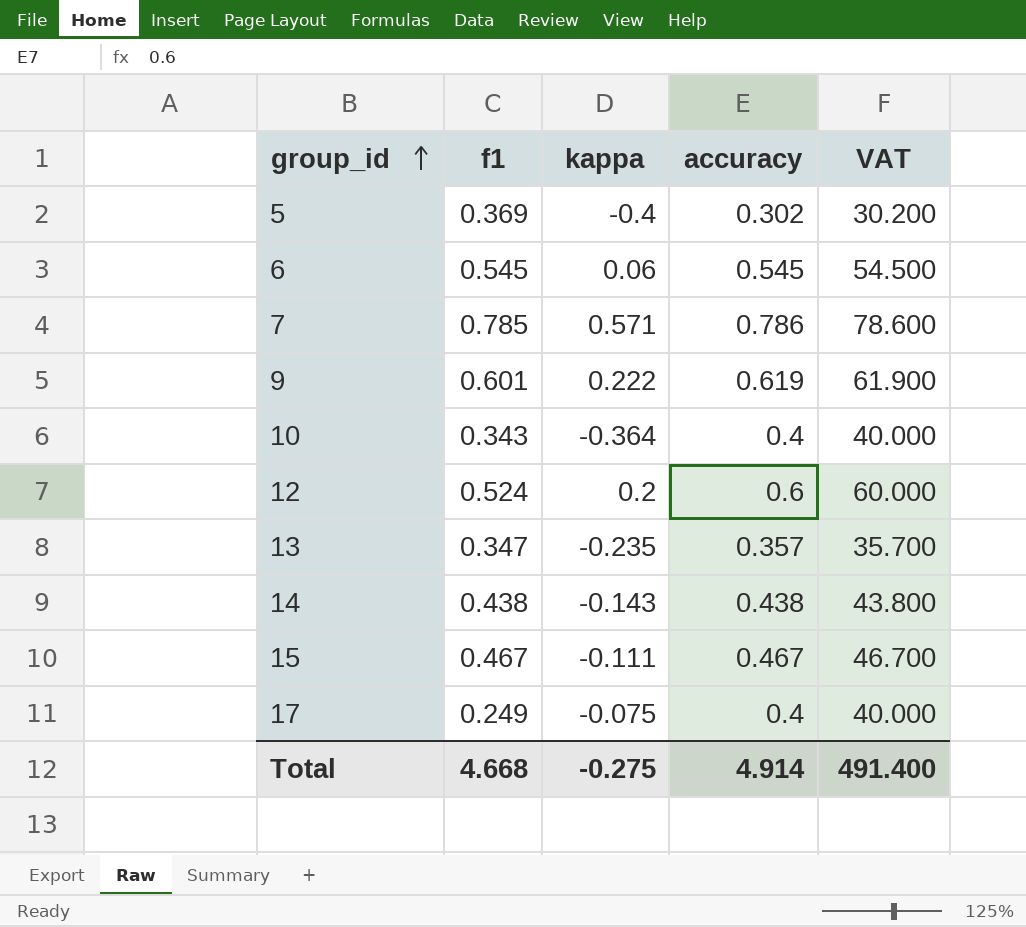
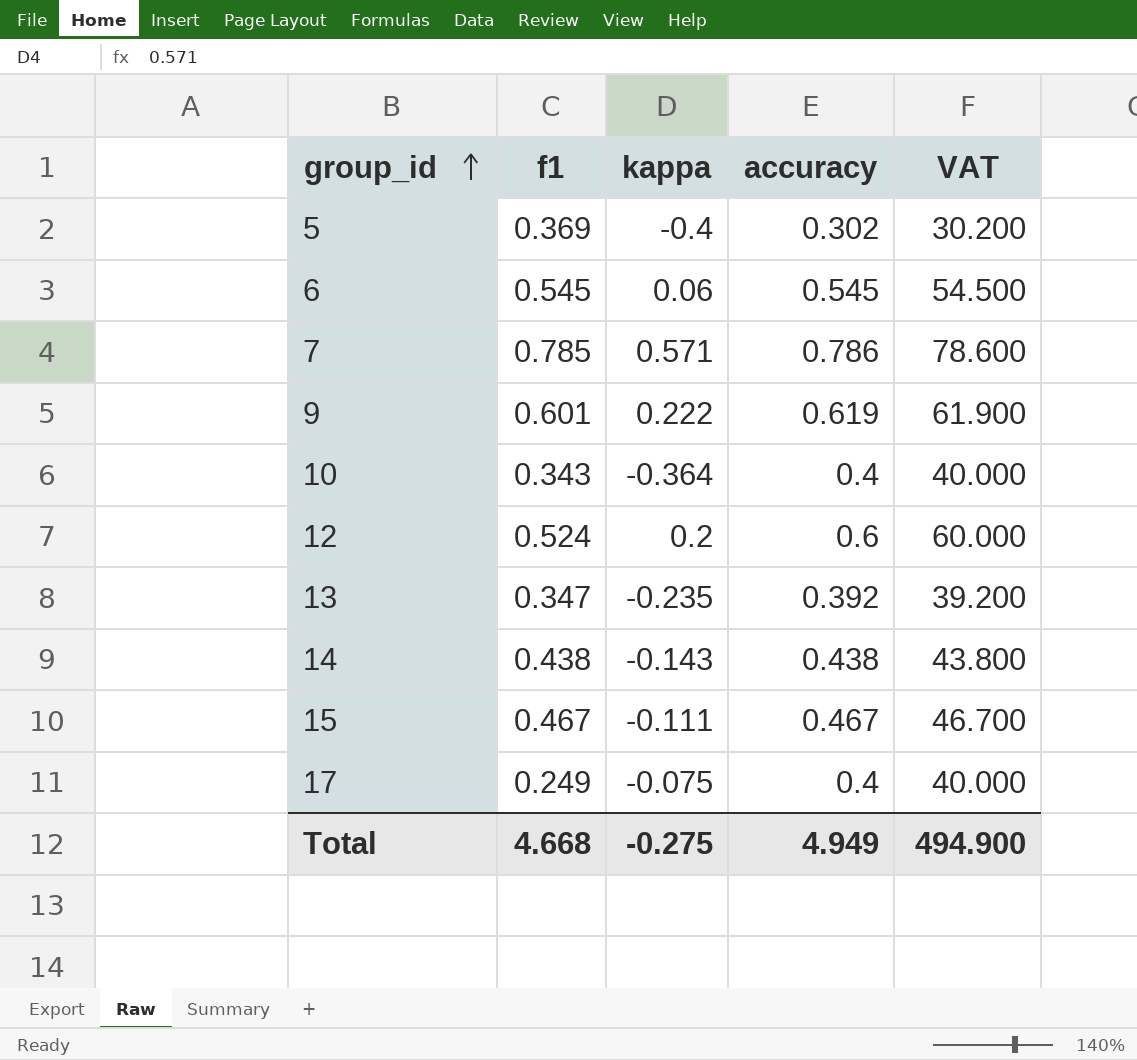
13 | accuracy: 0.357 -> 0.392
13 | VAT: 35.700 -> 39.200
Total | accuracy: 4.914 -> 4.949
Total | VAT: 491.400 -> 494.900

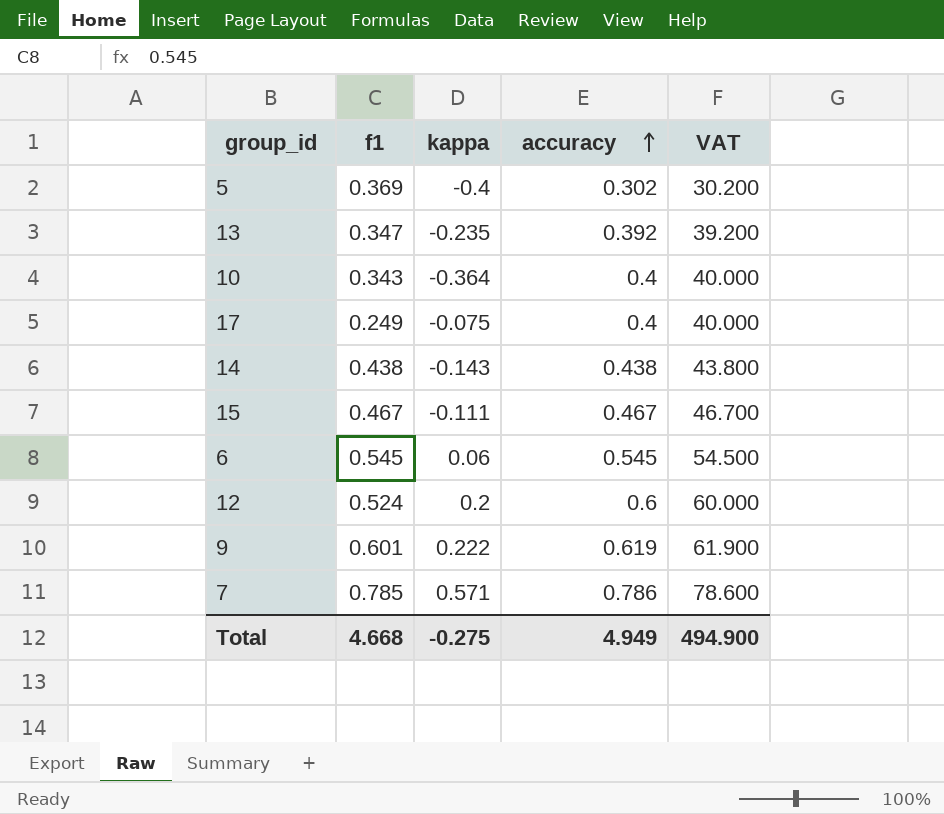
row order: group_id ascending -> accuracy ascending

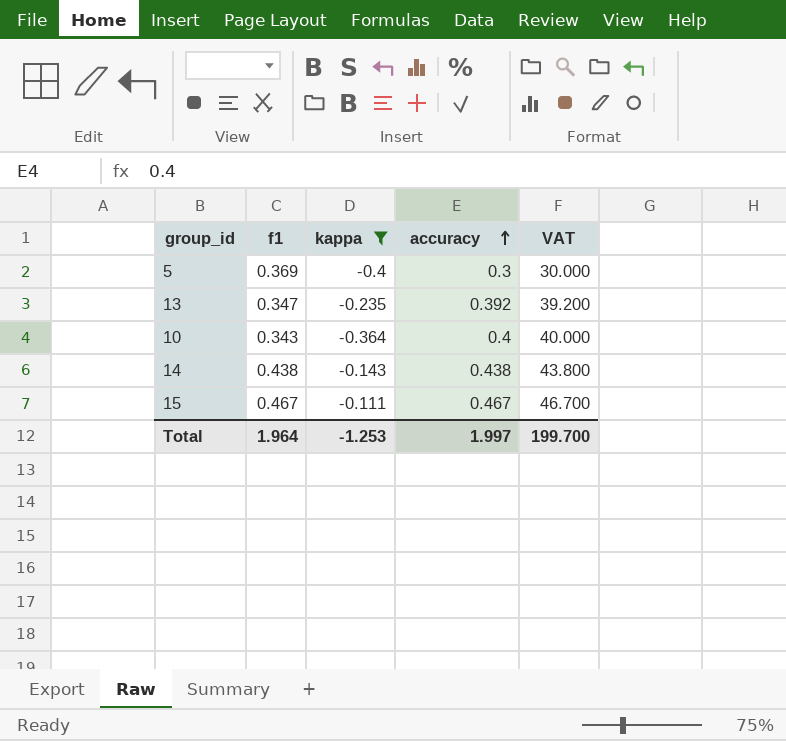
filter: none -> kappa <= -0.111
5 | accuracy: 0.302 -> 0.3
5 | VAT: 30.200 -> 30.000
Total | f1: 4.668 -> 1.964
Total | kappa: -0.275 -> -1.253
Total | accuracy: 4.949 -> 1.997
Total | VAT: 494.900 -> 199.700

